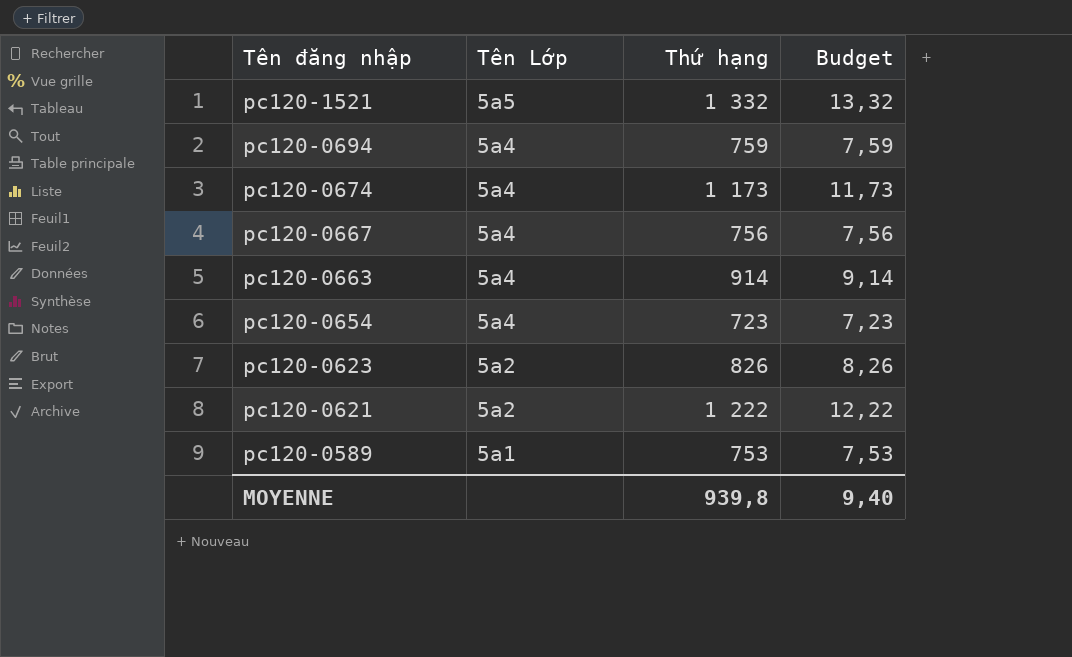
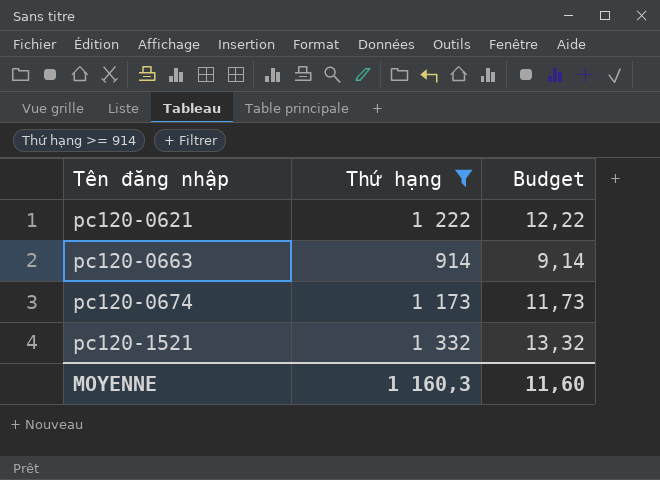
filter: none -> Thứ hạng >= 914
row order: Tên đăng nhập descending -> Tên đăng nhập ascending
column Tên Lớp | position: 2 -> none
MOYENNE | Thứ hạng: 939,8 -> 1 160,3
MOYENNE | Budget: 9,40 -> 11,60

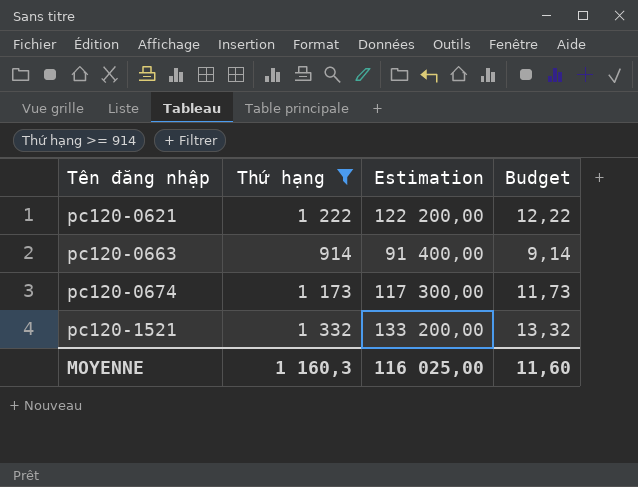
column Estimation | formula: none -> [Thứ hạng] * 100

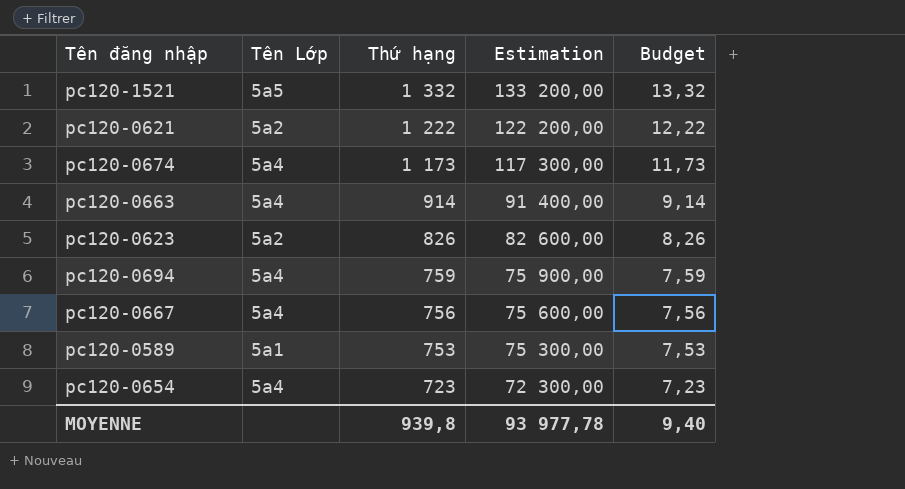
filter: Thứ hạng >= 914 -> none
row order: Tên đăng nhập ascending -> Thứ hạng descending
column Tên Lớp | position: none -> 2
MOYENNE | Thứ hạng: 1 160,3 -> 939,8
MOYENNE | Estimation: 116 025,00 -> 93 977,78
MOYENNE | Budget: 11,60 -> 9,40

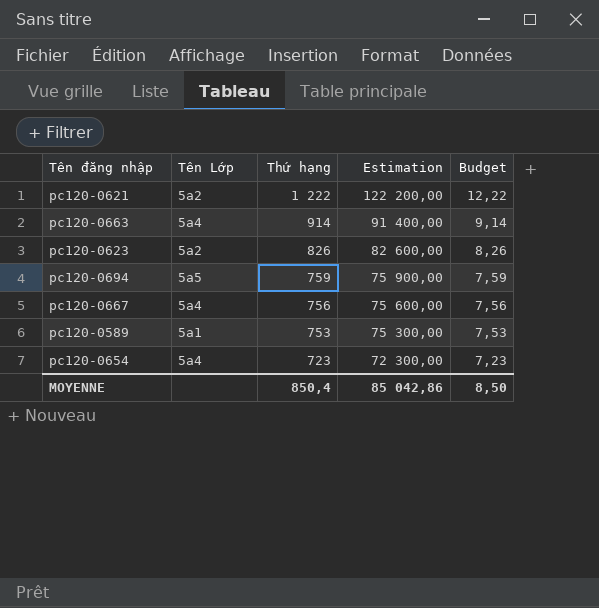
row pc120-1521: 5a5 | 1 332 | 133 200,00 | 13,32 -> none
row pc120-0674: 5a4 | 1 173 | 117 300,00 | 11,73 -> none
pc120-0694 | Tên Lớp: 5a4 -> 5a5
MOYENNE | Thứ hạng: 939,8 -> 850,4
MOYENNE | Estimation: 93 977,78 -> 85 042,86
MOYENNE | Budget: 9,40 -> 8,50

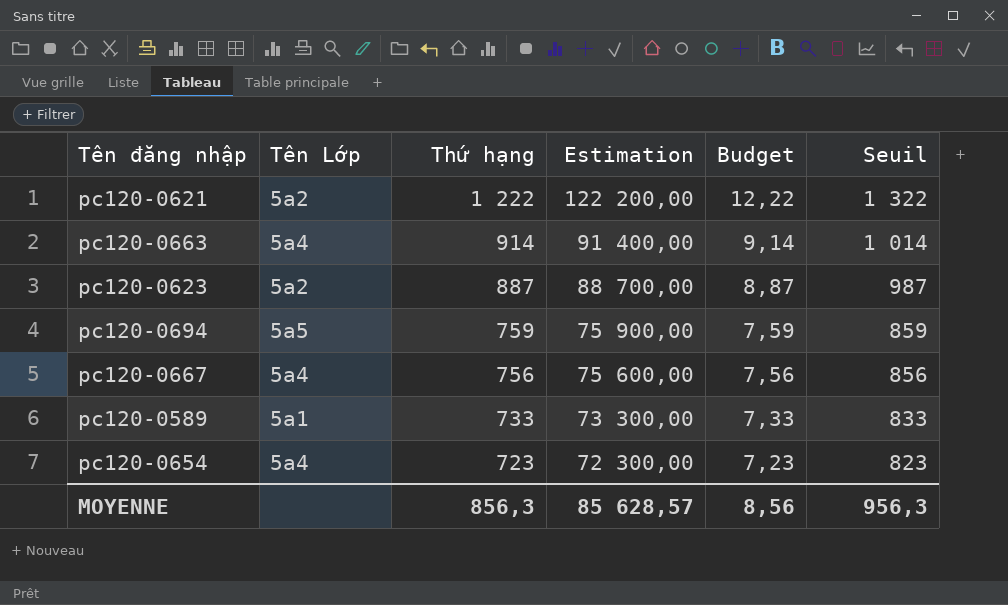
column Seuil | formula: none -> [Thứ hạng] + 100
pc120-0623 | Thứ hạng: 826 -> 887
pc120-0623 | Estimation: 82 600,00 -> 88 700,00
pc120-0623 | Budget: 8,26 -> 8,87
pc120-0589 | Thứ hạng: 753 -> 733
pc120-0589 | Estimation: 75 300,00 -> 73 300,00
pc120-0589 | Budget: 7,53 -> 7,33
MOYENNE | Thứ hạng: 850,4 -> 856,3
MOYENNE | Estimation: 85 042,86 -> 85 628,57
MOYENNE | Budget: 8,50 -> 8,56

